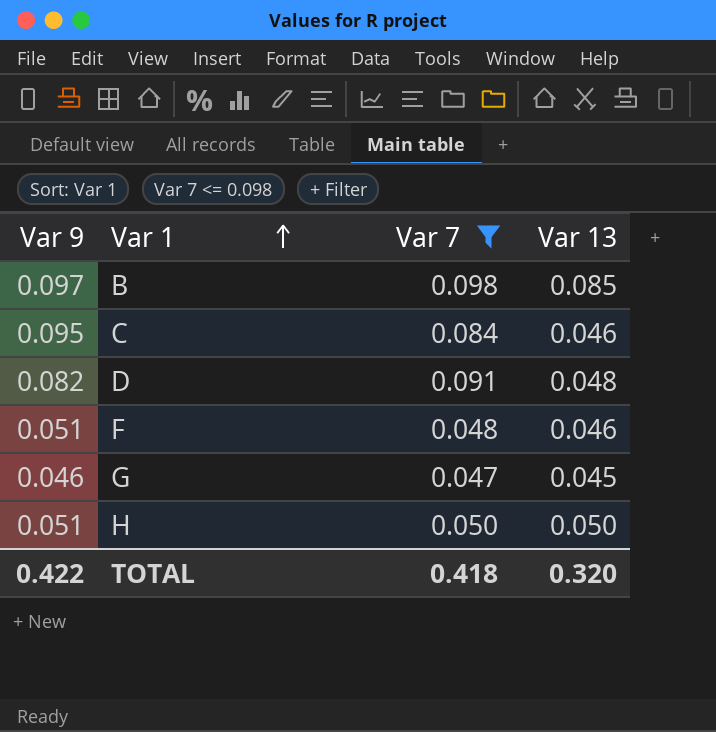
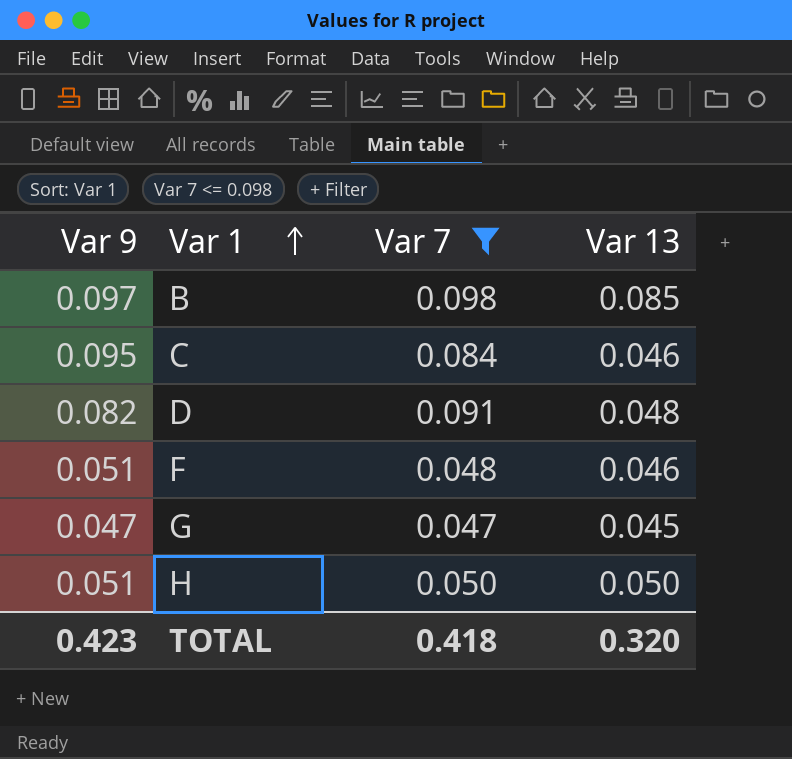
G | Var 9: 0.046 -> 0.047
TOTAL | Var 9: 0.422 -> 0.423

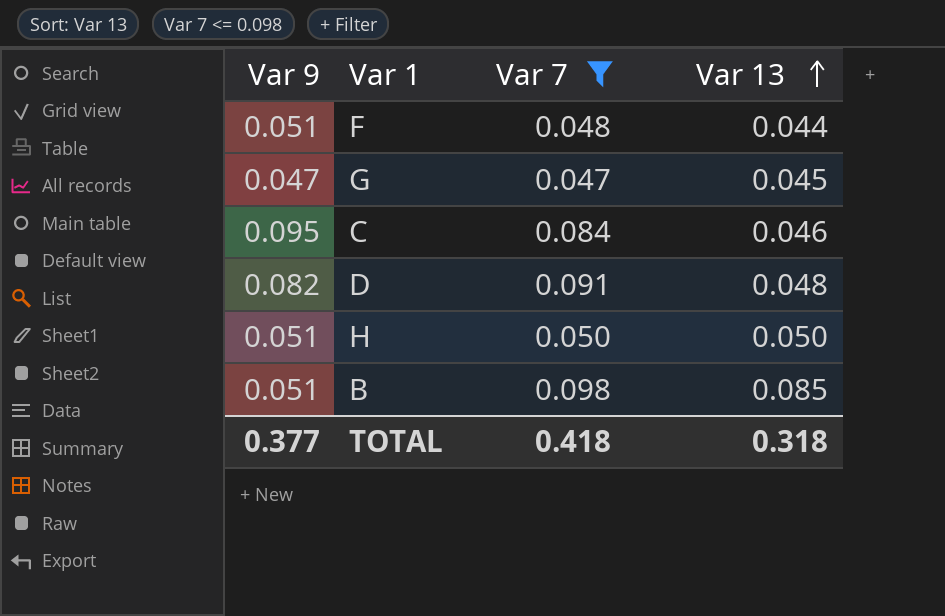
row order: Var 1 ascending -> Var 13 ascending
F | Var 13: 0.046 -> 0.044
B | Var 9: 0.097 -> 0.051
TOTAL | Var 9: 0.423 -> 0.377
TOTAL | Var 13: 0.320 -> 0.318

